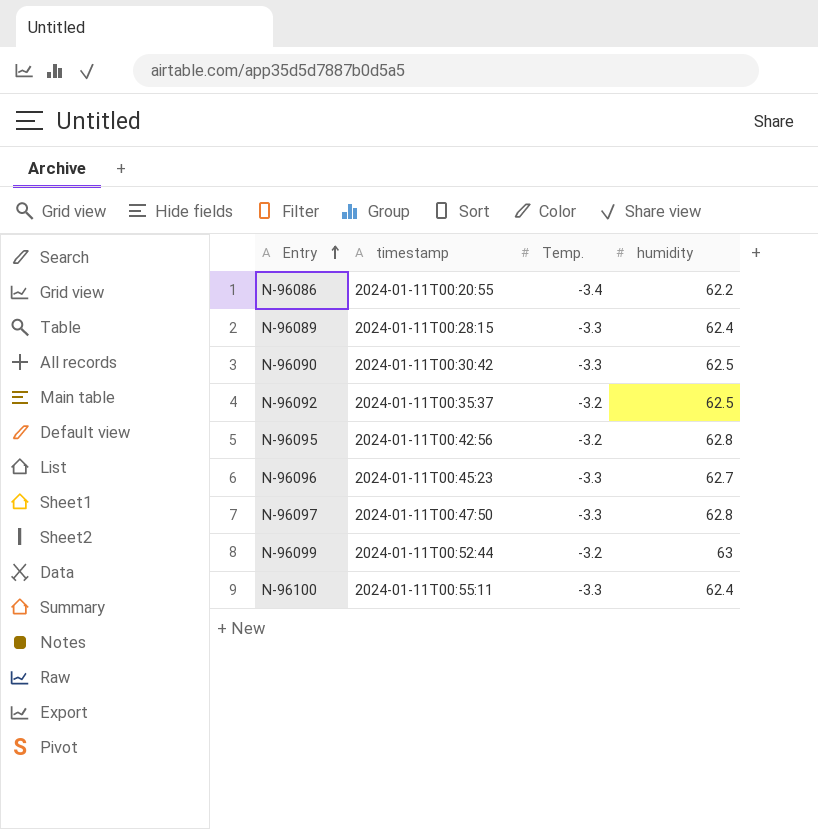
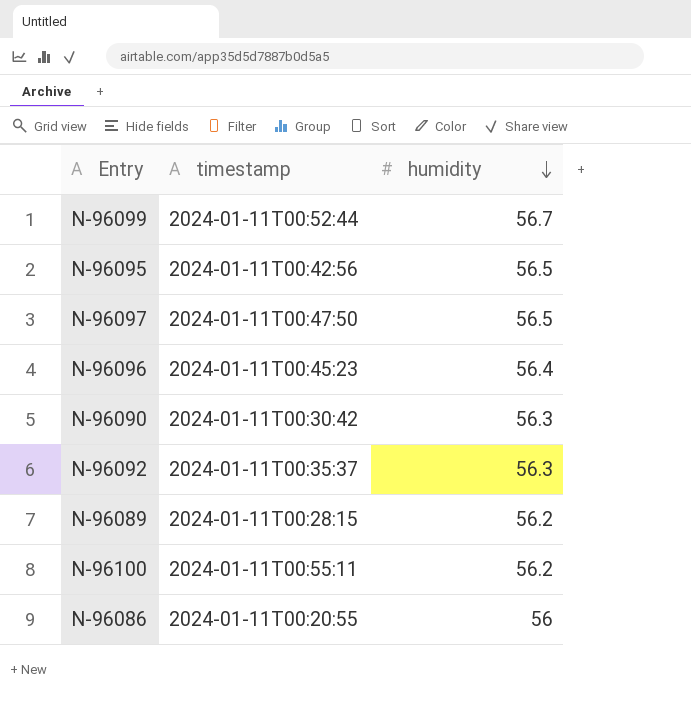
row order: Entry ascending -> humidity descending
column Temp. | position: 3 -> none
N-96099 | humidity: 63 -> 56.7
N-96095 | humidity: 62.8 -> 56.5
N-96097 | humidity: 62.8 -> 56.5
N-96096 | humidity: 62.7 -> 56.4
N-96090 | humidity: 62.5 -> 56.3
N-96092 | humidity: 62.5 -> 56.3
N-96089 | humidity: 62.4 -> 56.2
N-96100 | humidity: 62.4 -> 56.2
N-96086 | humidity: 62.2 -> 56

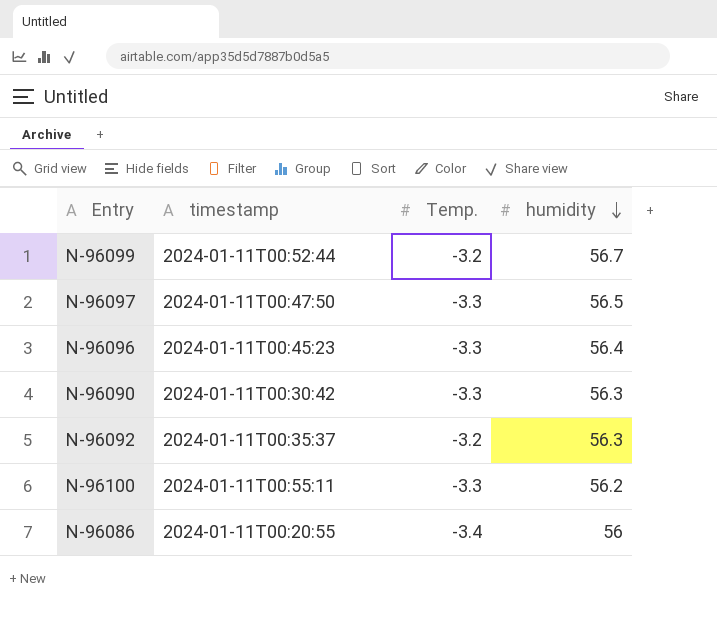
column Temp. | position: none -> 3
row N-96095: 2024-01-11T00:42:56 | 56.5 -> none
row N-96089: 2024-01-11T00:28:15 | 56.2 -> none

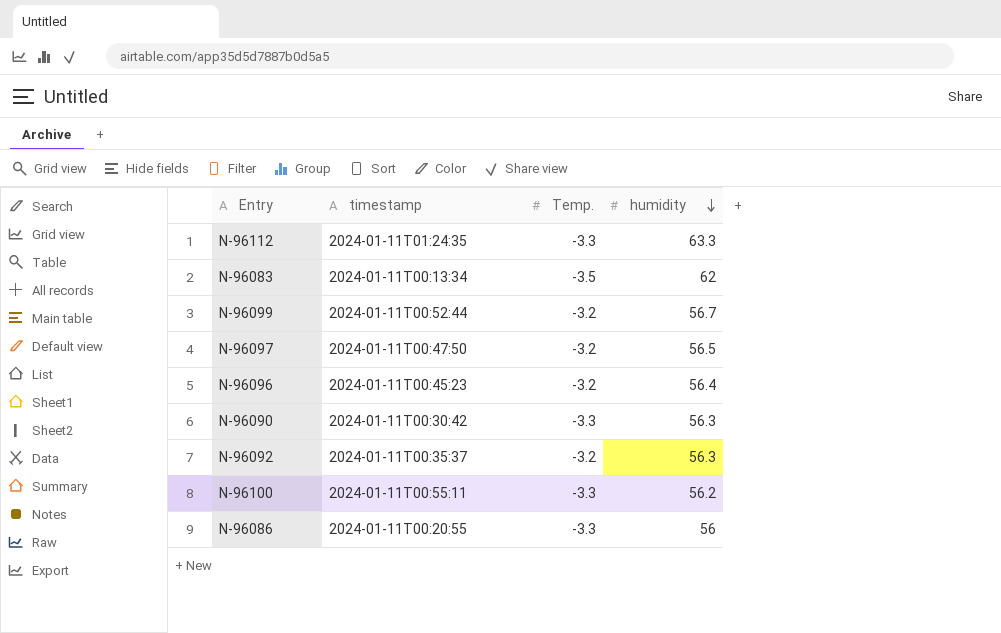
row N-96112: none -> 2024-01-11T01:24:35 | -3.3 | 63.3
row N-96083: none -> 2024-01-11T00:13:34 | -3.5 | 62
N-96097 | Temp.: -3.3 -> -3.2
N-96096 | Temp.: -3.3 -> -3.2
N-96086 | Temp.: -3.4 -> -3.3

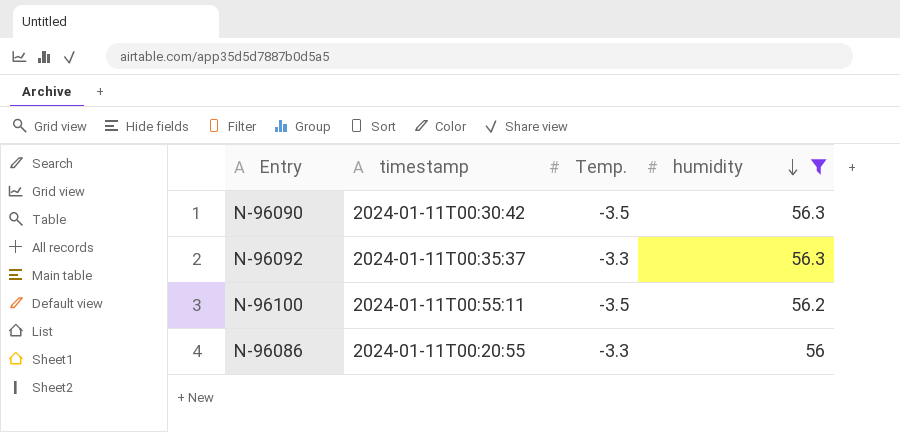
filter: none -> humidity <= 56.3
N-96090 | Temp.: -3.3 -> -3.5
N-96092 | Temp.: -3.2 -> -3.3
N-96100 | Temp.: -3.3 -> -3.5

